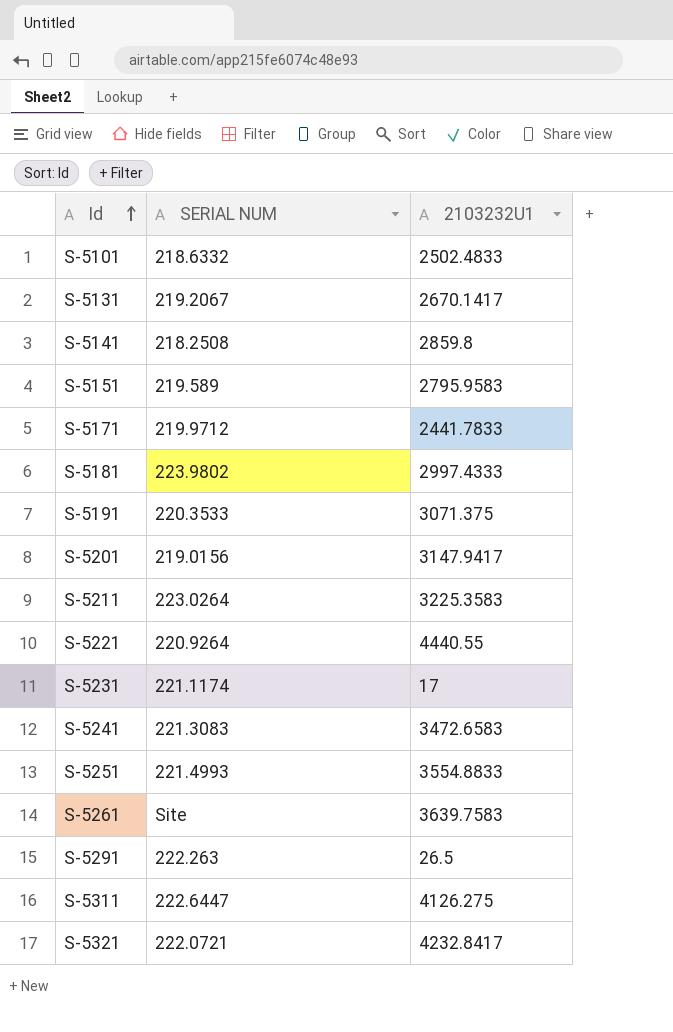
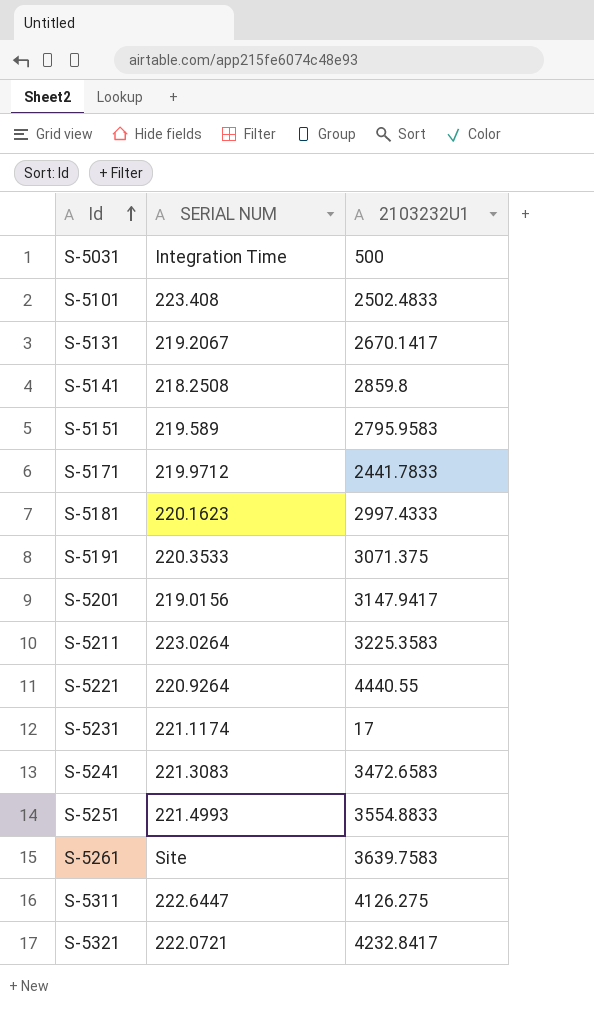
row S-5291: 222.263 | 26.5 -> none
row S-5031: none -> Integration Time | 500
S-5101 | SERIAL NUM: 218.6332 -> 223.408
S-5181 | SERIAL NUM: 223.9802 -> 220.1623

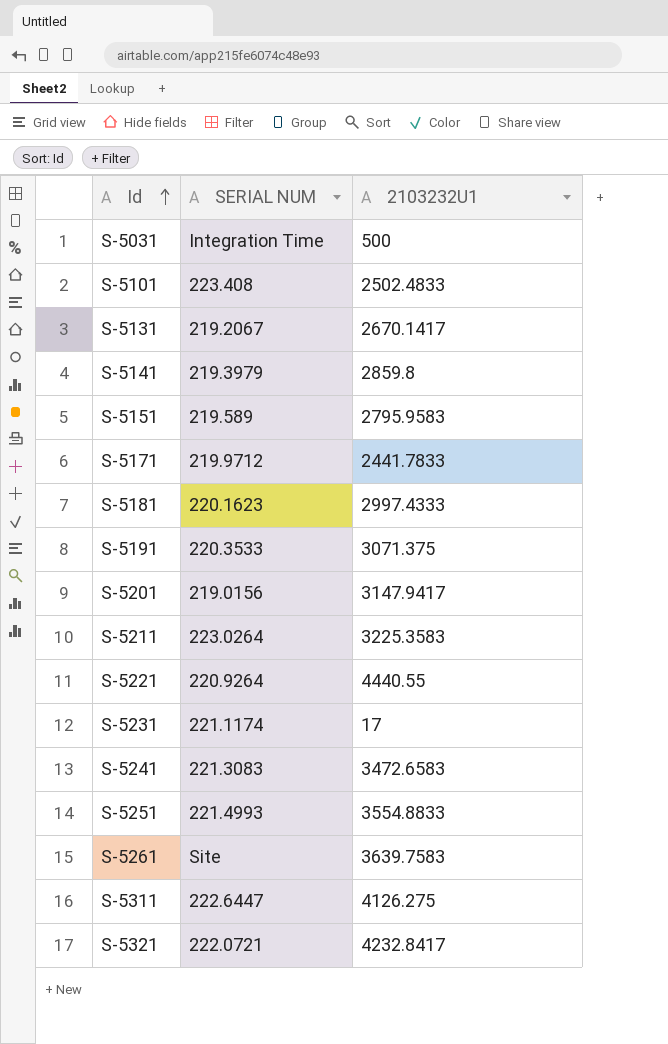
S-5141 | SERIAL NUM: 218.2508 -> 219.3979

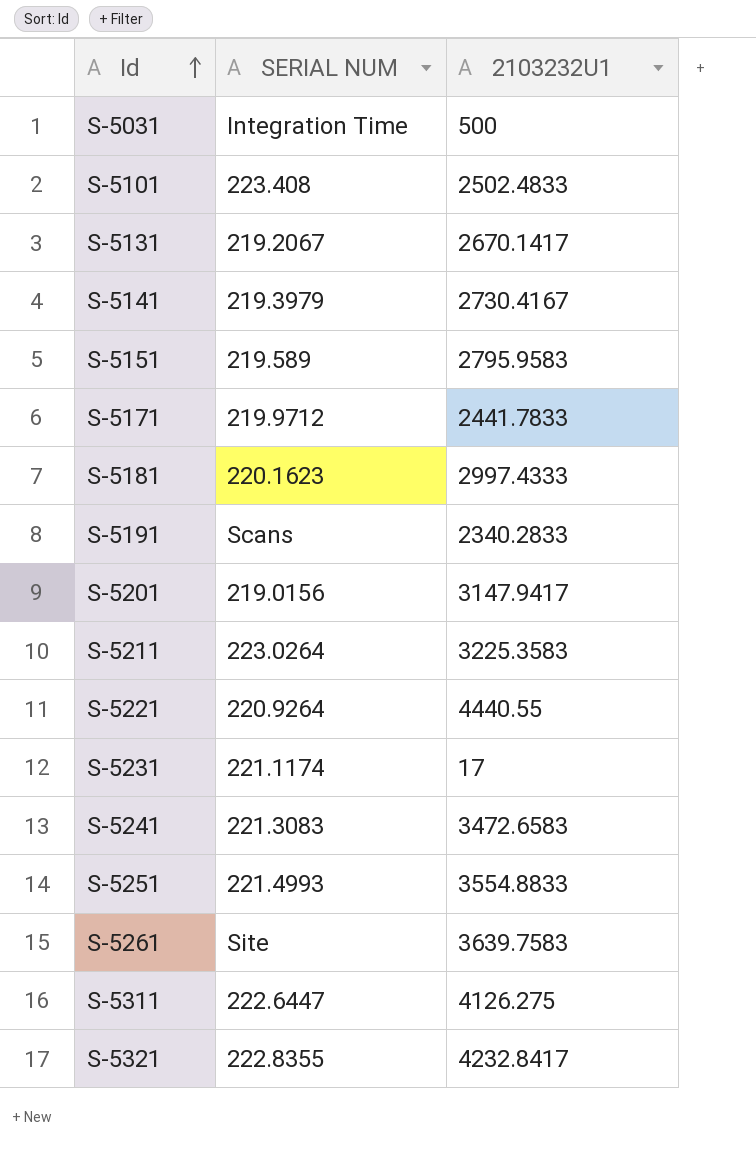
S-5141 | 2103232U1: 2859.8 -> 2730.4167
S-5191 | SERIAL NUM: 220.3533 -> Scans
S-5191 | 2103232U1: 3071.375 -> 2340.2833
S-5321 | SERIAL NUM: 222.0721 -> 222.8355

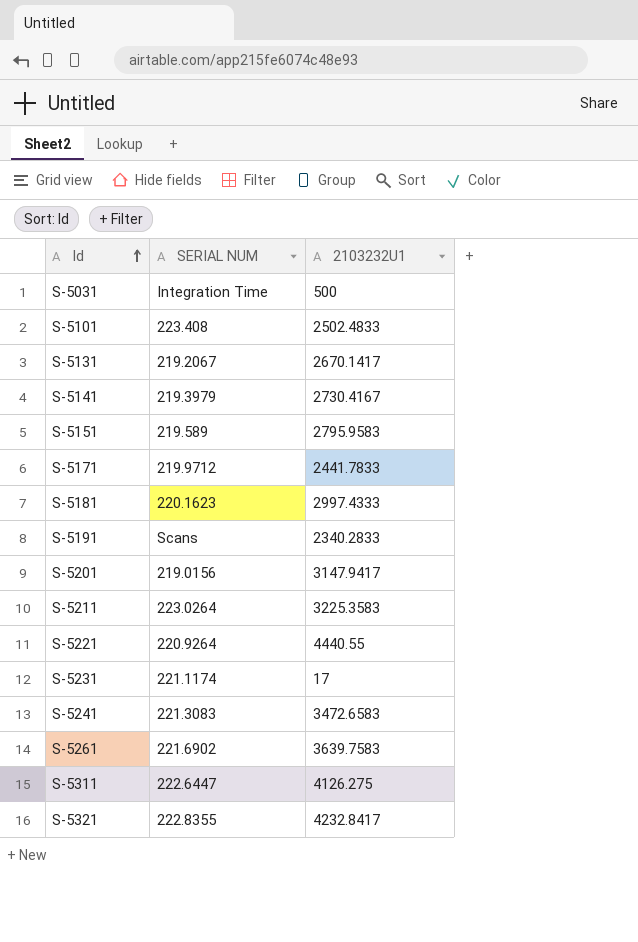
row S-5251: 221.4993 | 3554.8833 -> none
S-5261 | SERIAL NUM: Site -> 221.6902

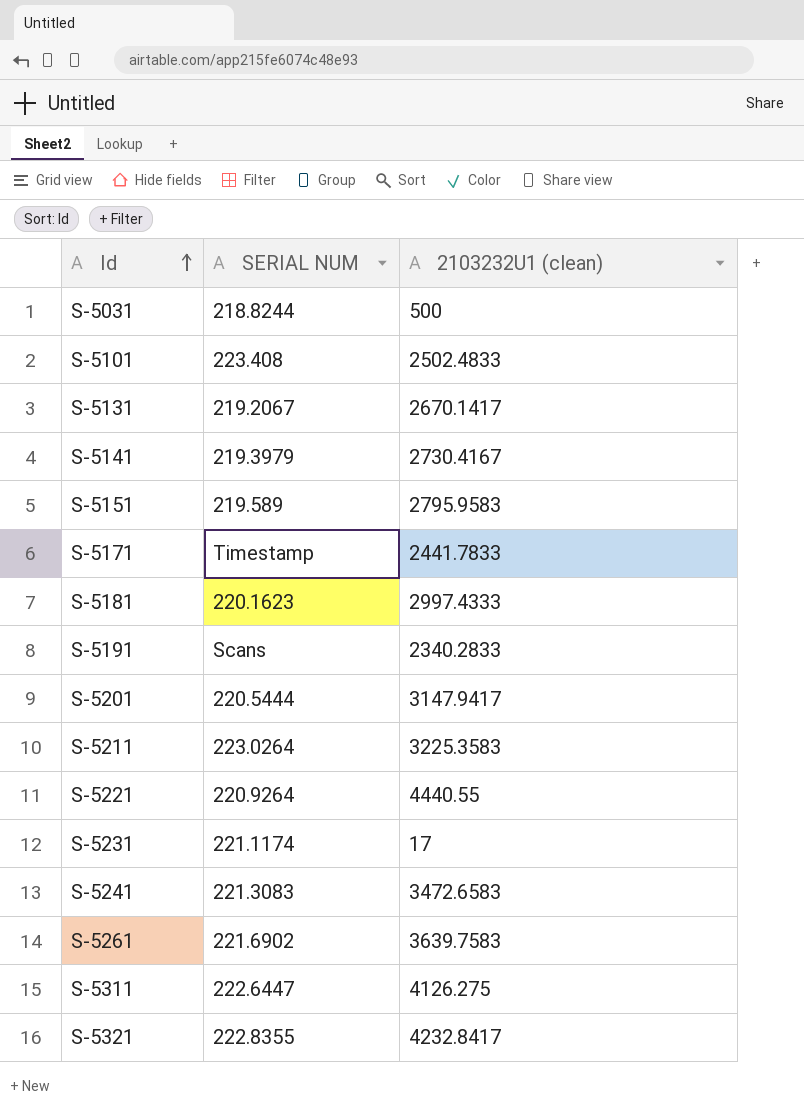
column name: 2103232U1 -> 2103232U1 (clean)
S-5031 | SERIAL NUM: Integration Time -> 218.8244
S-5171 | SERIAL NUM: 219.9712 -> Timestamp
S-5201 | SERIAL NUM: 219.0156 -> 220.5444

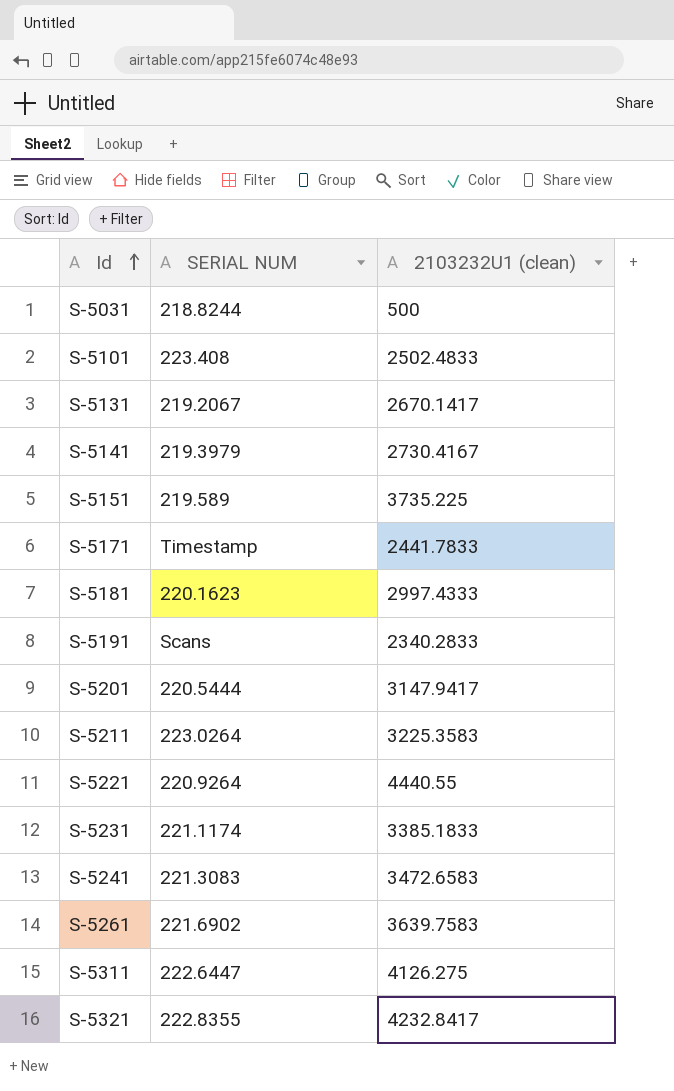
S-5151 | 2103232U1 (clean): 2795.9583 -> 3735.225
S-5231 | 2103232U1 (clean): 17 -> 3385.1833

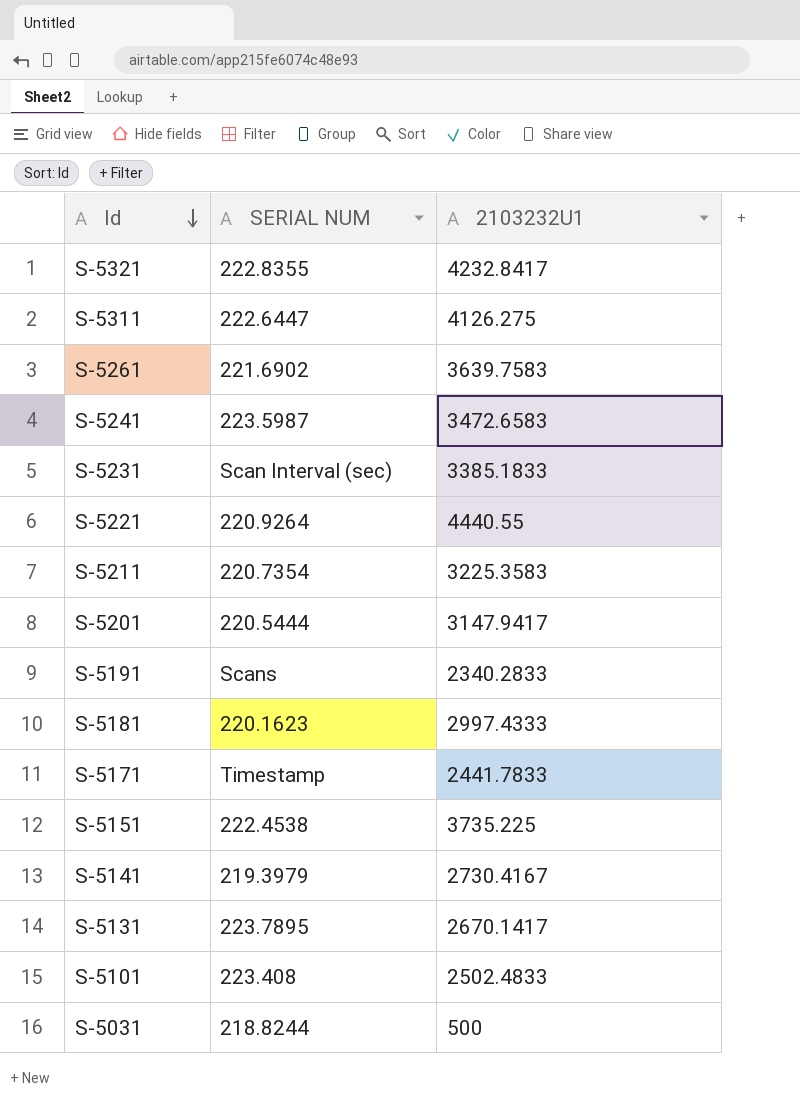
row order: Id ascending -> Id descending
column name: 2103232U1 (clean) -> 2103232U1
S-5241 | SERIAL NUM: 221.3083 -> 223.5987
S-5231 | SERIAL NUM: 221.1174 -> Scan Interval (sec)
S-5211 | SERIAL NUM: 223.0264 -> 220.7354
S-5151 | SERIAL NUM: 219.589 -> 222.4538
S-5131 | SERIAL NUM: 219.2067 -> 223.7895

